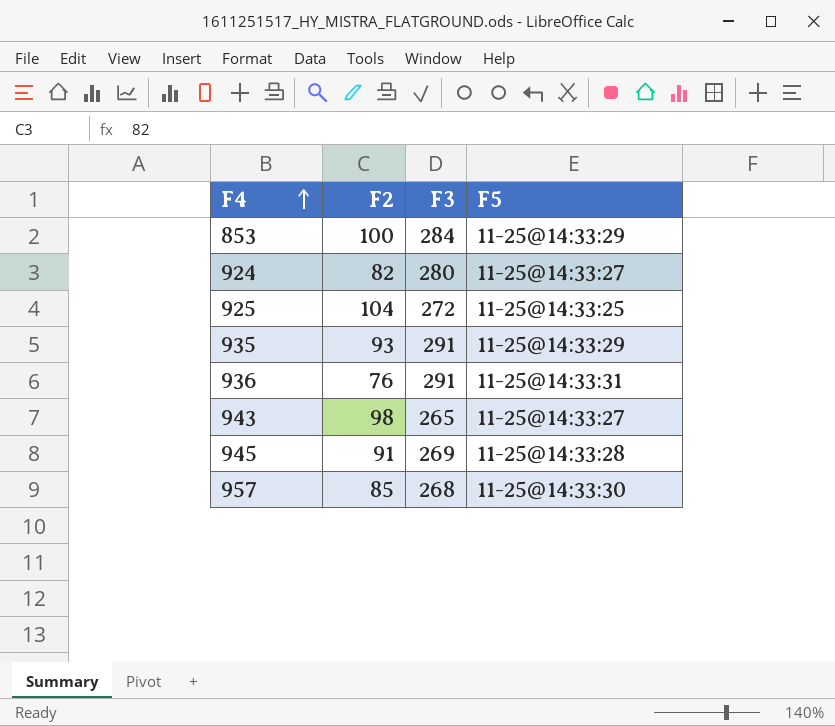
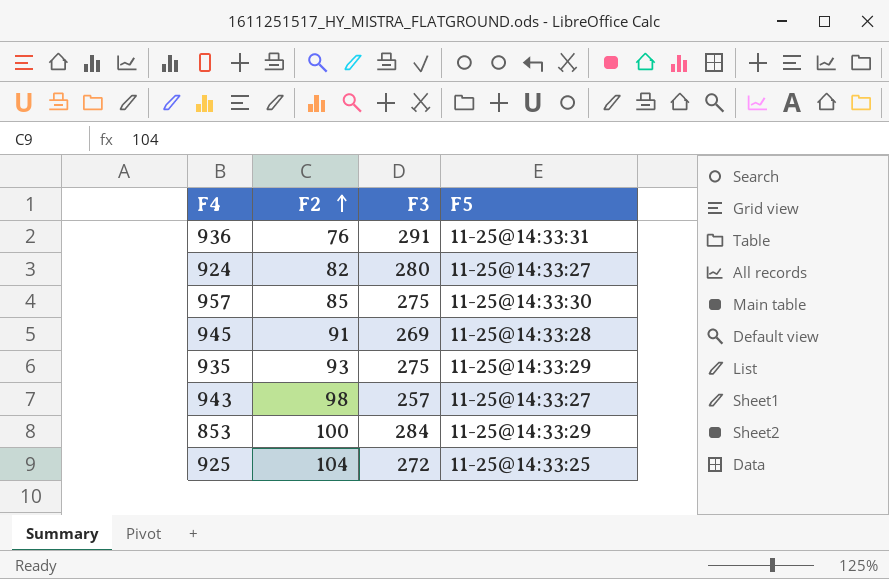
row order: F4 ascending -> F2 ascending
957 | F3: 268 -> 275
935 | F3: 291 -> 275
943 | F3: 265 -> 257

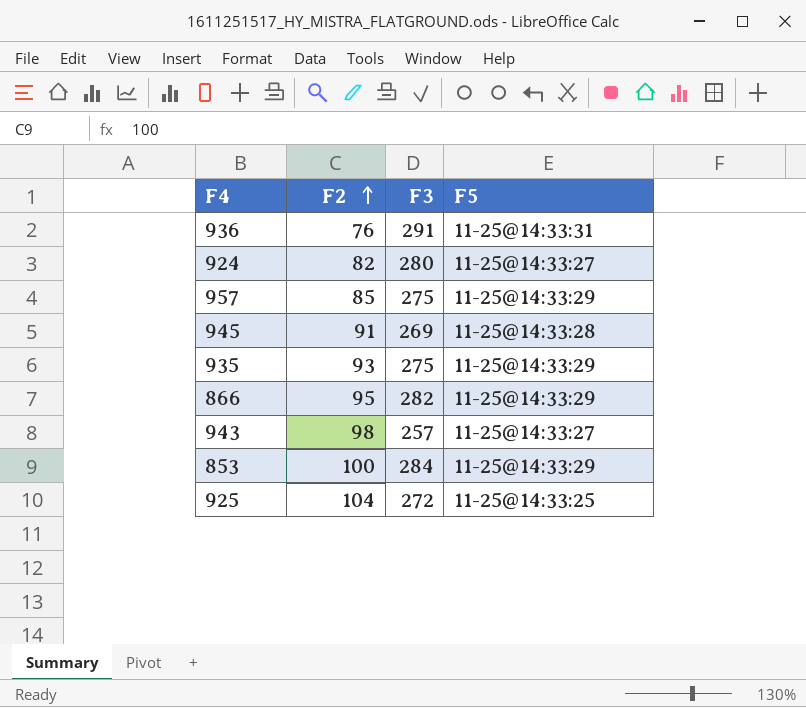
957 | F5: 11-25@14:33:30 -> 11-25@14:33:29
row 866: none -> 95 | 282 | 11-25@14:33:29

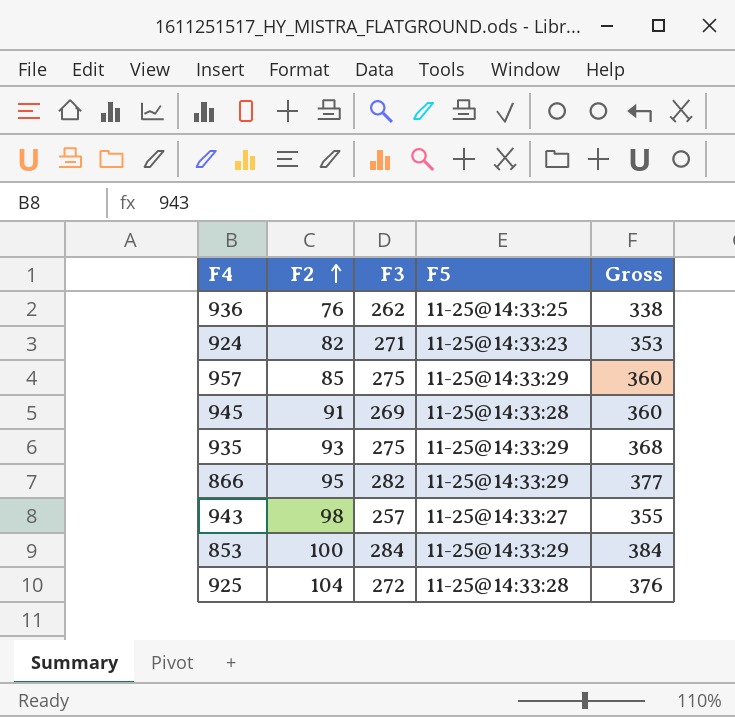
column Gross | formula: none -> [F2] + [F3]
936 | F3: 291 -> 262
936 | F5: 11-25@14:33:31 -> 11-25@14:33:25
924 | F3: 280 -> 271
924 | F5: 11-25@14:33:27 -> 11-25@14:33:23
925 | F5: 11-25@14:33:25 -> 11-25@14:33:28

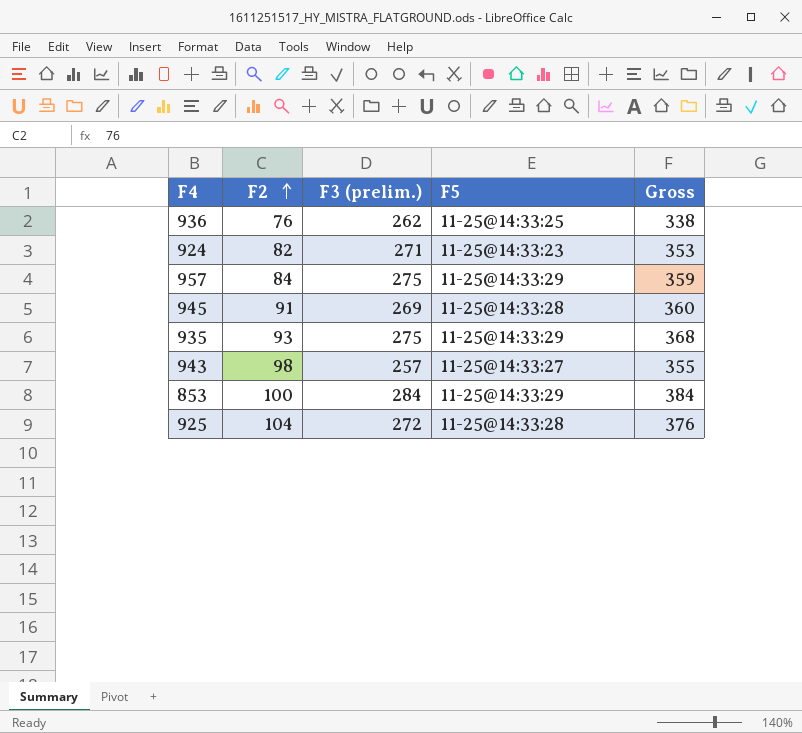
column name: F3 -> F3 (prelim.)
row 866: 95 | 282 | 11-25@14:33:29 | 377 -> none
957 | F2: 85 -> 84
957 | Gross: 360 -> 359

